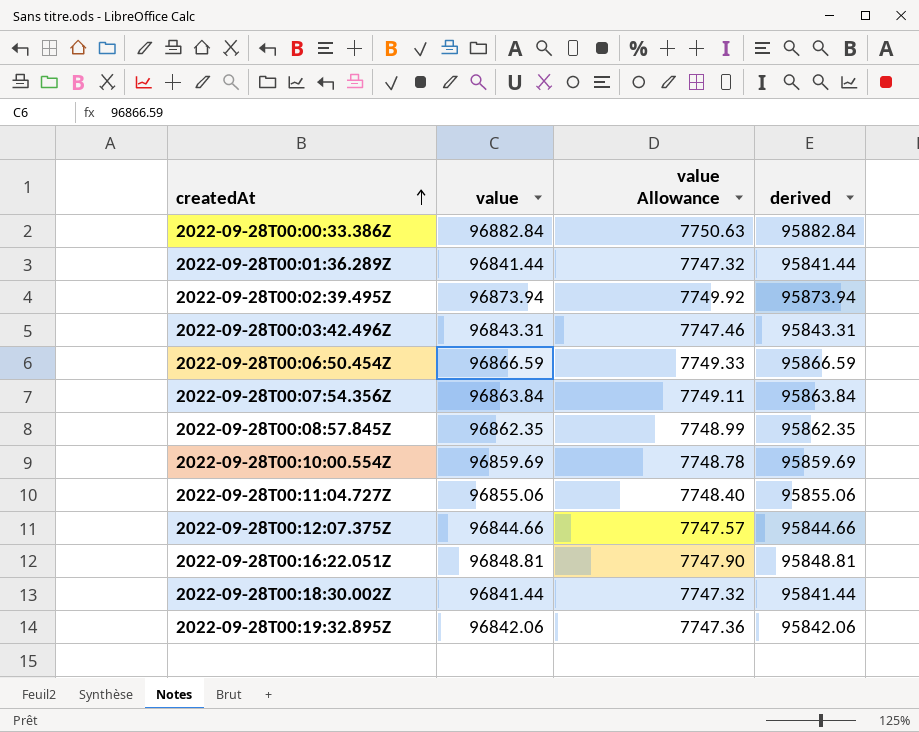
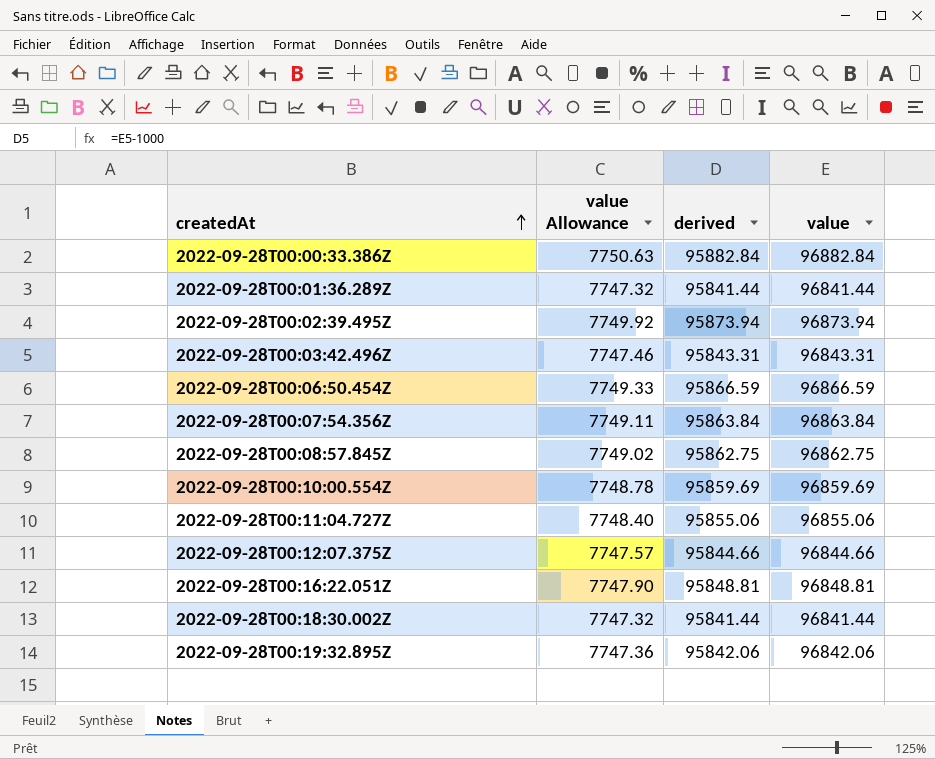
column value | position: 2 -> 4
2022-09-28T00:08:57.845Z | value Allowance: 7748.99 -> 7749.02
2022-09-28T00:08:57.845Z | derived: 95862.35 -> 95862.75
2022-09-28T00:08:57.845Z | value: 96862.35 -> 96862.75

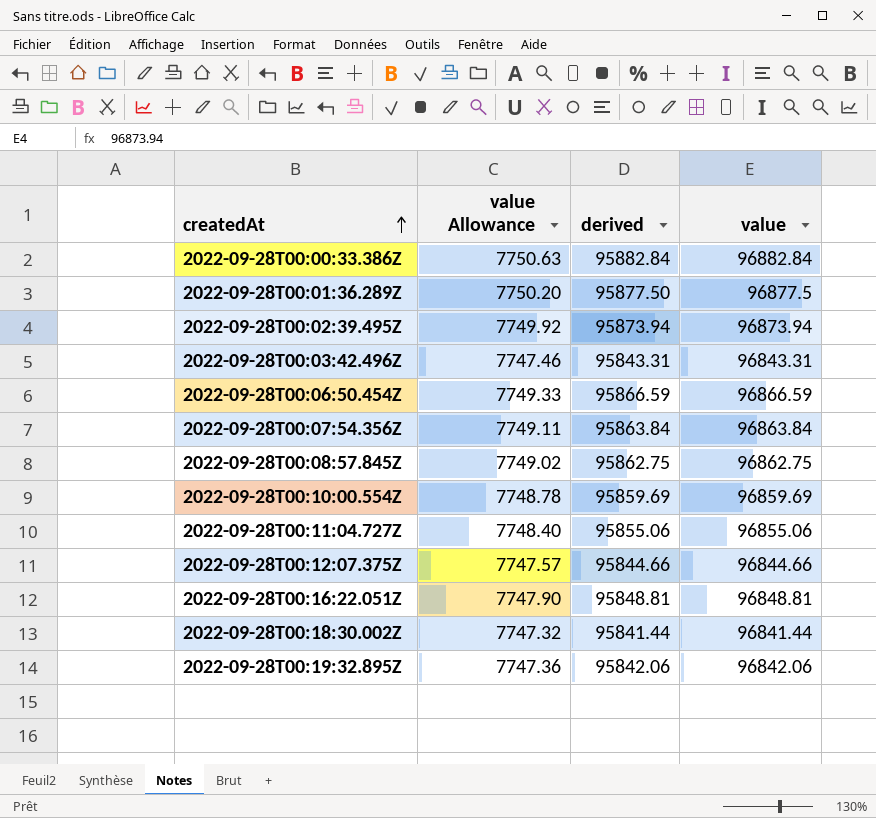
2022-09-28T00:01:36.289Z | value Allowance: 7747.32 -> 7750.20
2022-09-28T00:01:36.289Z | derived: 95841.44 -> 95877.50
2022-09-28T00:01:36.289Z | value: 96841.44 -> 96877.5

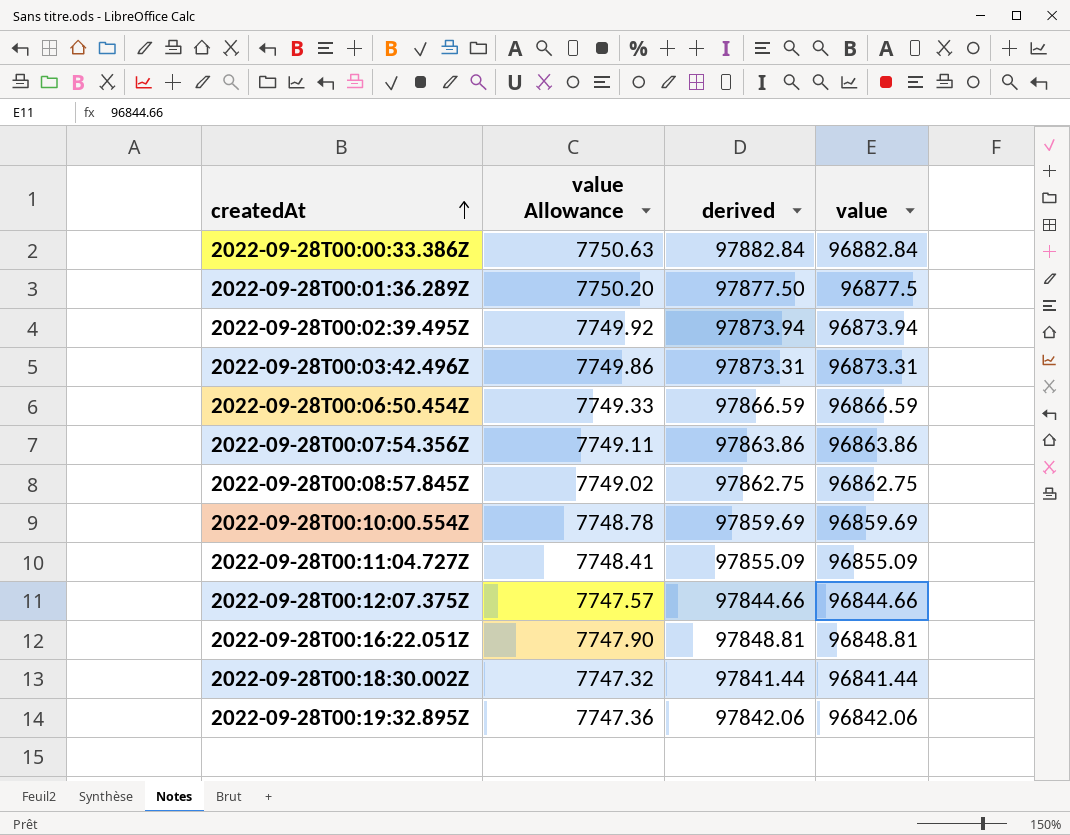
column derived | formula: [value] - 1000 -> [value] + 1000
2022-09-28T00:03:42.496Z | value Allowance: 7747.46 -> 7749.86
2022-09-28T00:03:42.496Z | value: 96843.31 -> 96873.31
2022-09-28T00:07:54.356Z | value: 96863.84 -> 96863.86
2022-09-28T00:11:04.727Z | value Allowance: 7748.40 -> 7748.41
2022-09-28T00:11:04.727Z | value: 96855.06 -> 96855.09

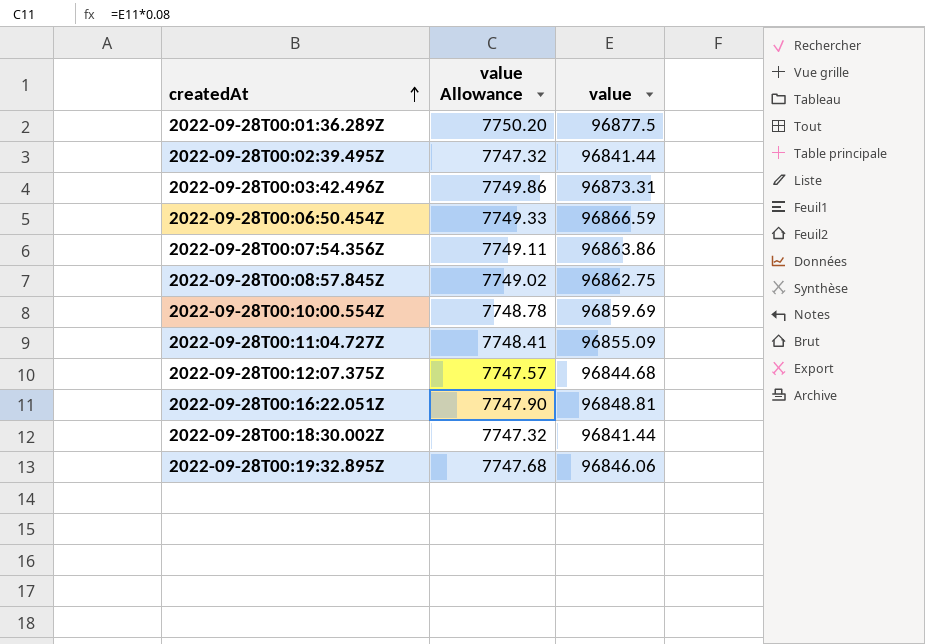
column derived | formula: [value] + 1000 -> none
row 2022-09-28T00:00:33.386Z: 7750.63 | 97882.84 | 96882.84 -> none
2022-09-28T00:02:39.495Z | value Allowance: 7749.92 -> 7747.32
2022-09-28T00:02:39.495Z | value: 96873.94 -> 96841.44
2022-09-28T00:12:07.375Z | value: 96844.66 -> 96844.68
2022-09-28T00:19:32.895Z | value Allowance: 7747.36 -> 7747.68
2022-09-28T00:19:32.895Z | value: 96842.06 -> 96846.06

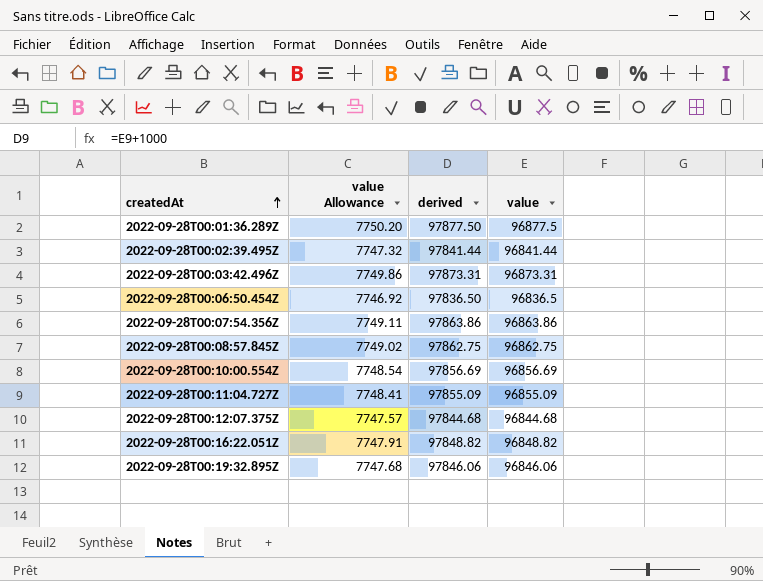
column derived | formula: none -> [value] + 1000
row 2022-09-28T00:18:30.002Z: 7747.32 | 96841.44 -> none
2022-09-28T00:06:50.454Z | value Allowance: 7749.33 -> 7746.92
2022-09-28T00:06:50.454Z | value: 96866.59 -> 96836.5
2022-09-28T00:10:00.554Z | value Allowance: 7748.78 -> 7748.54
2022-09-28T00:10:00.554Z | value: 96859.69 -> 96856.69
2022-09-28T00:16:22.051Z | value Allowance: 7747.90 -> 7747.91
2022-09-28T00:16:22.051Z | value: 96848.81 -> 96848.82

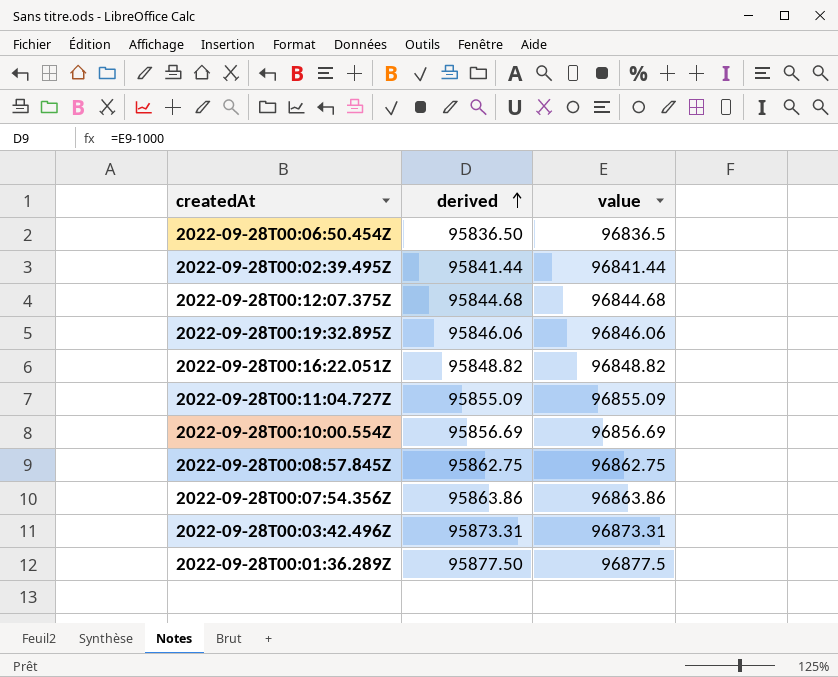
row order: createdAt ascending -> derived ascending
column value Allowance | formula: [value] * 0.08 -> none
column derived | formula: [value] + 1000 -> [value] - 1000

